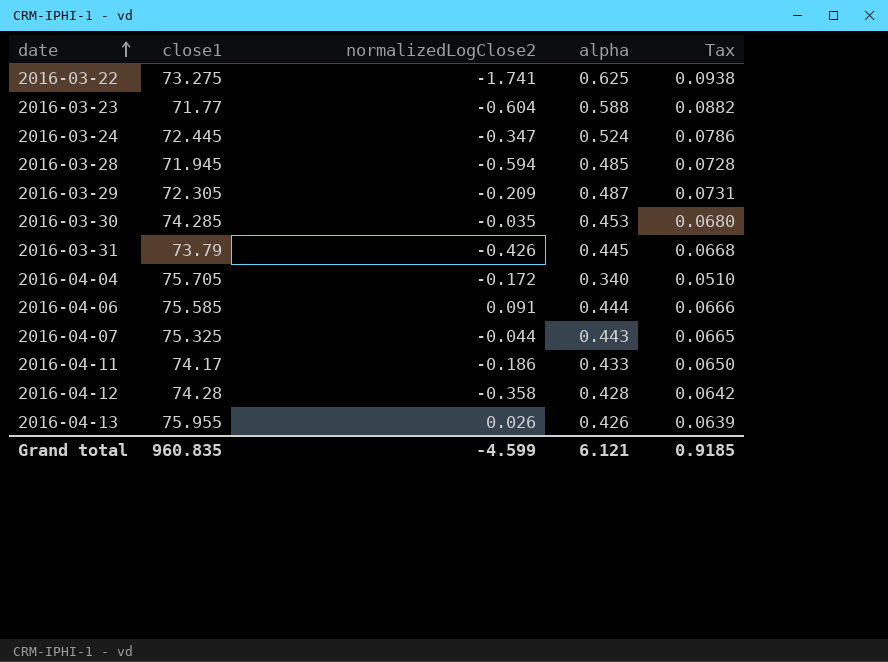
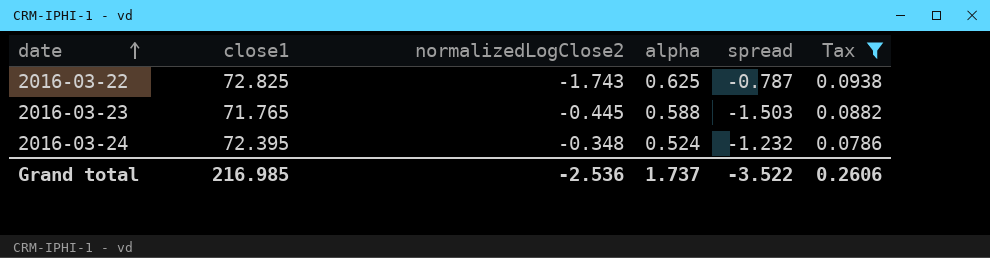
filter: none -> Tax >= 0.0786
column spread | position: none -> 5
2016-03-22 | close1: 73.275 -> 72.825
2016-03-22 | normalizedLogClose2: -1.741 -> -1.743
2016-03-23 | close1: 71.77 -> 71.765
2016-03-23 | normalizedLogClose2: -0.604 -> -0.445
2016-03-24 | close1: 72.445 -> 72.395
2016-03-24 | normalizedLogClose2: -0.347 -> -0.348
Grand total | close1: 960.835 -> 216.985
Grand total | normalizedLogClose2: -4.599 -> -2.536
Grand total | alpha: 6.121 -> 1.737
Grand total | Tax: 0.9185 -> 0.2606

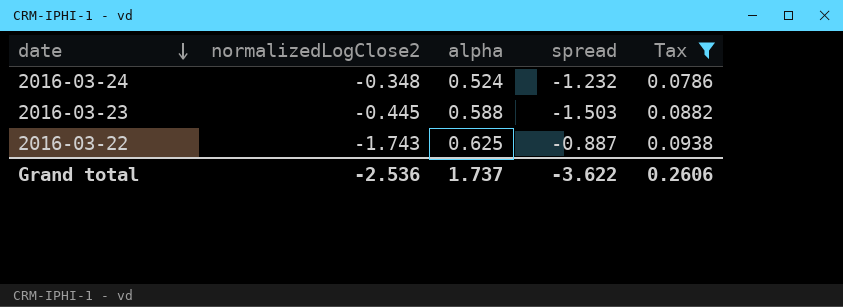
row order: date ascending -> date descending
column close1 | position: 2 -> none
2016-03-22 | spread: -0.787 -> -0.887
Grand total | spread: -3.522 -> -3.622

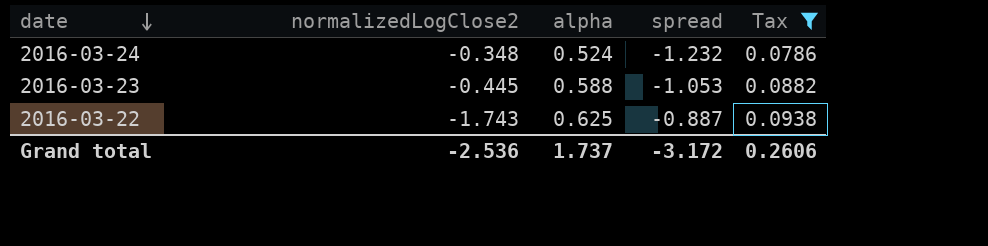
2016-03-23 | spread: -1.503 -> -1.053
Grand total | spread: -3.622 -> -3.172

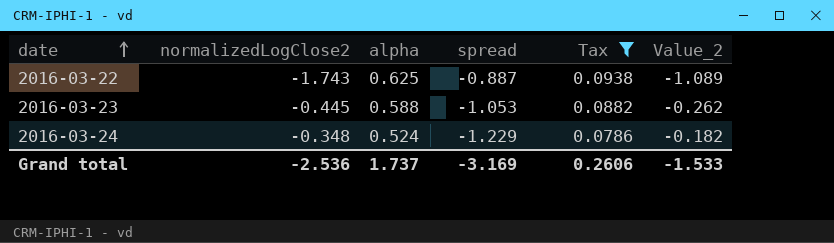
row order: date descending -> date ascending
column Value_2 | formula: none -> [normalizedLogClose2] * [alpha]
2016-03-24 | spread: -1.232 -> -1.229
Grand total | spread: -3.172 -> -3.169

